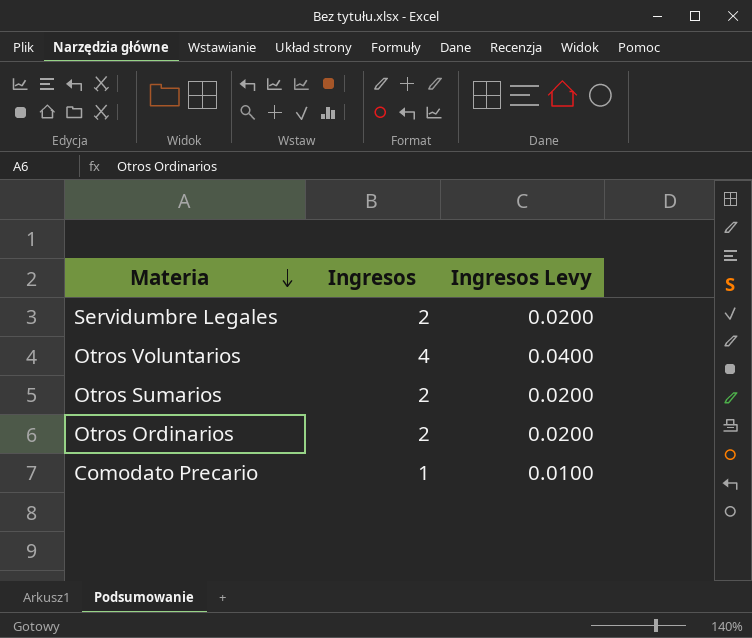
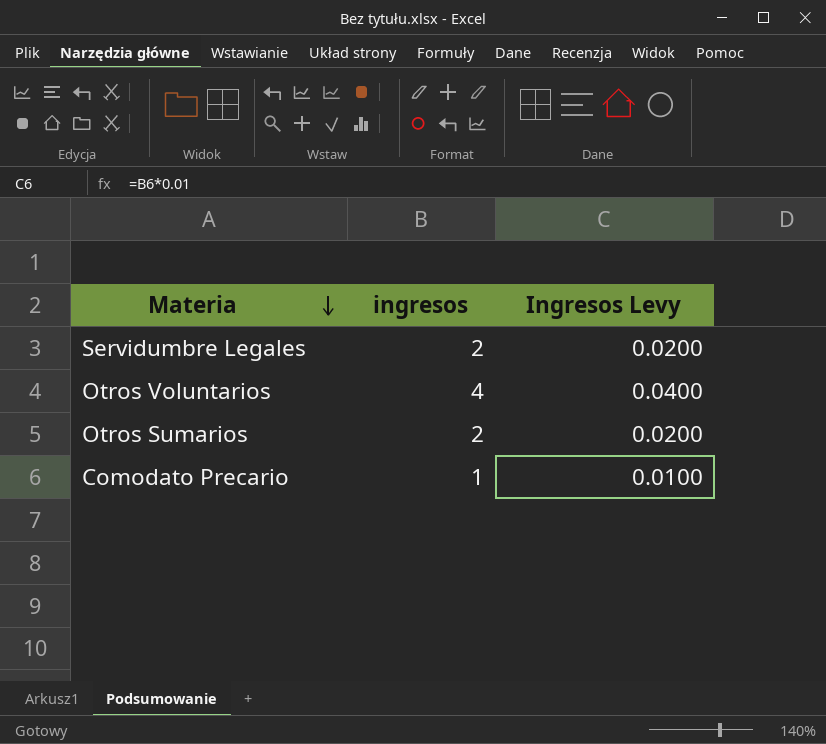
column name: Ingresos -> ingresos
row Otros Ordinarios: 2 | 0.0200 -> none

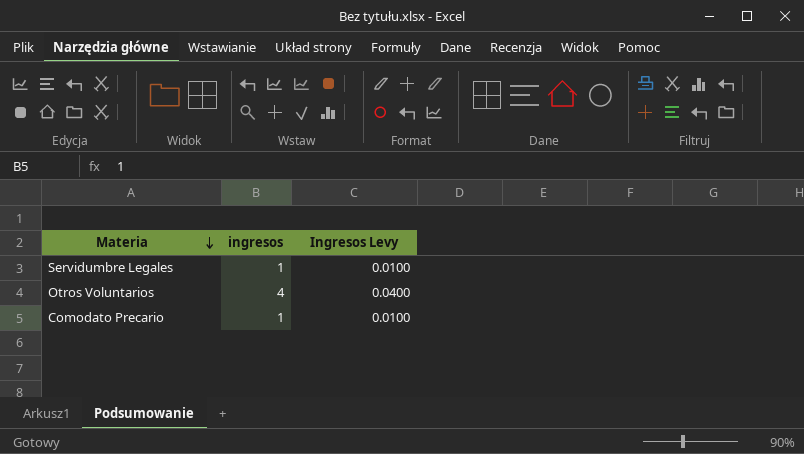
row Otros Sumarios: 2 | 0.0200 -> none
Servidumbre Legales | ingresos: 2 -> 1
Servidumbre Legales | Ingresos Levy: 0.0200 -> 0.0100

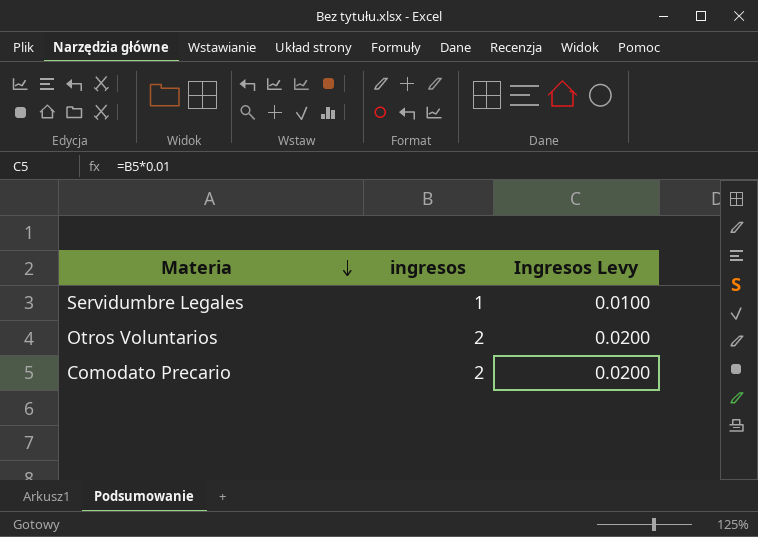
Otros Voluntarios | ingresos: 4 -> 2
Otros Voluntarios | Ingresos Levy: 0.0400 -> 0.0200
Comodato Precario | ingresos: 1 -> 2
Comodato Precario | Ingresos Levy: 0.0100 -> 0.0200

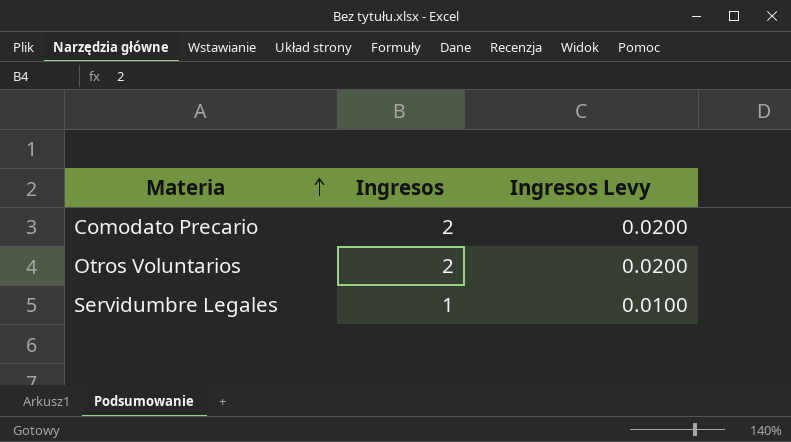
row order: Materia descending -> Materia ascending
column name: ingresos -> Ingresos

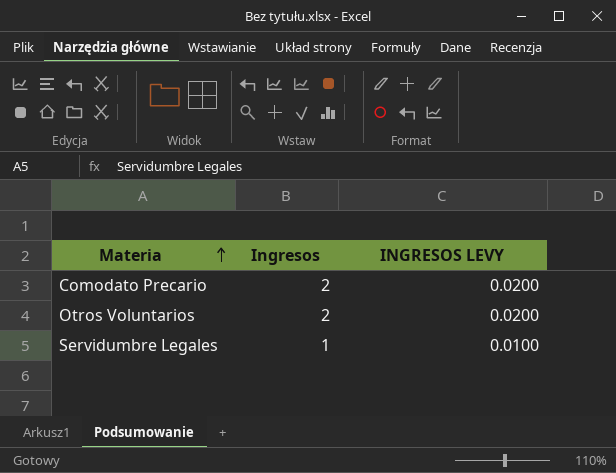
column name: Ingresos Levy -> INGRESOS LEVY

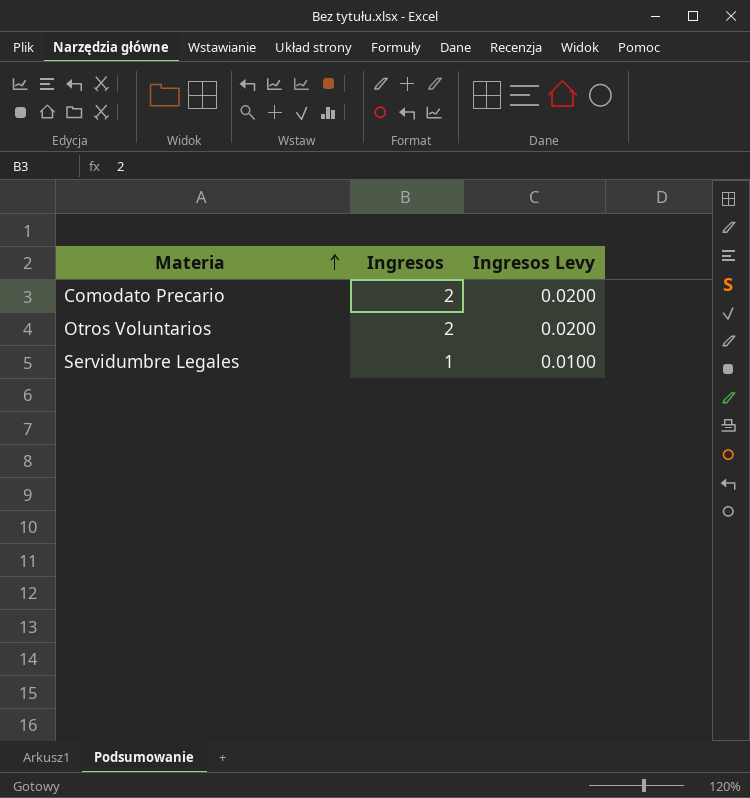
column name: INGRESOS LEVY -> Ingresos Levy

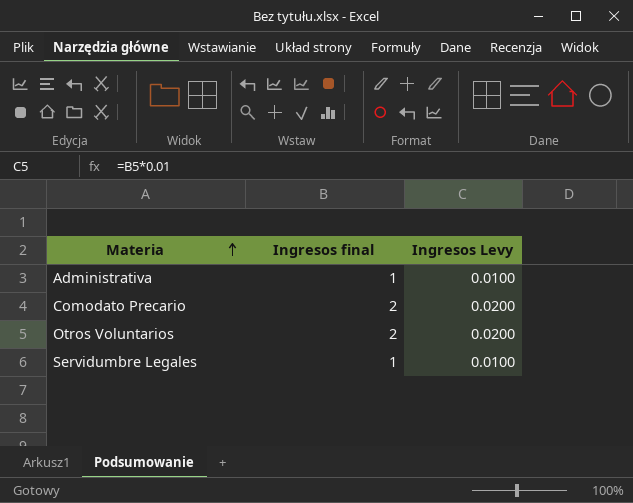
column name: Ingresos -> Ingresos final
row Administrativa: none -> 1 | 0.0100

